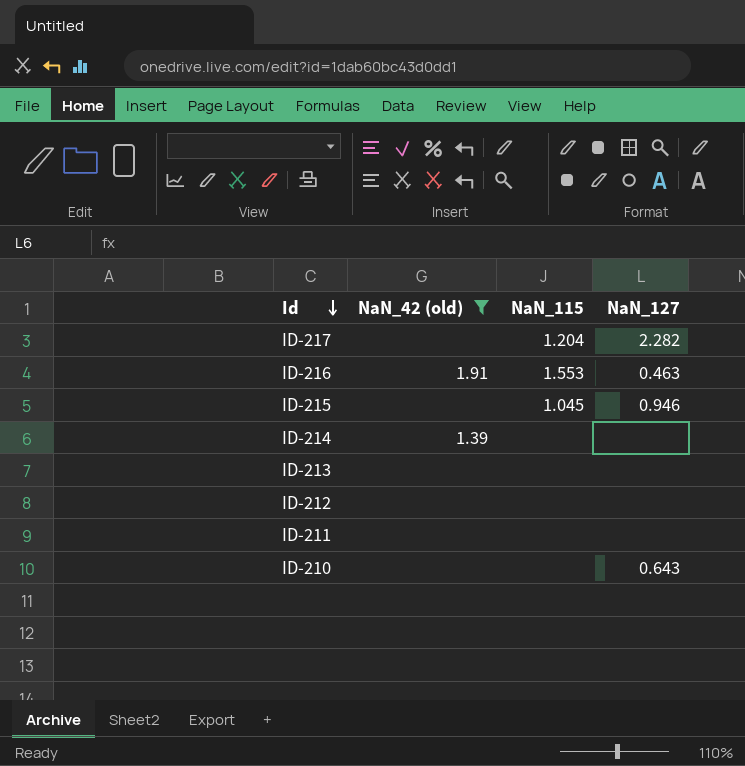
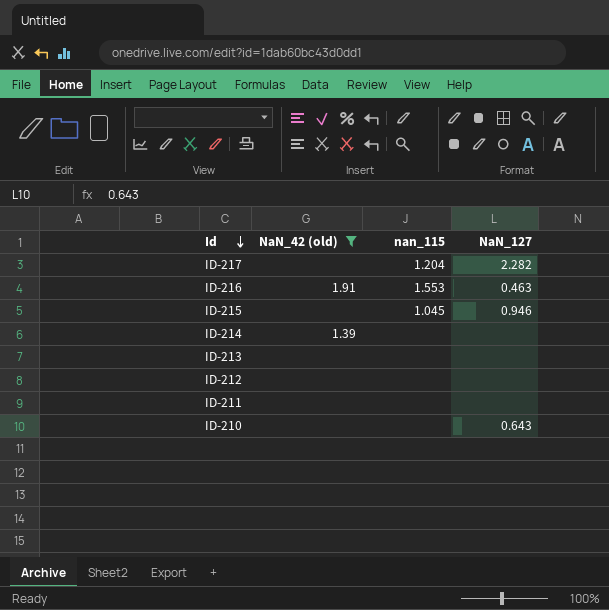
column name: NaN_115 -> nan_115

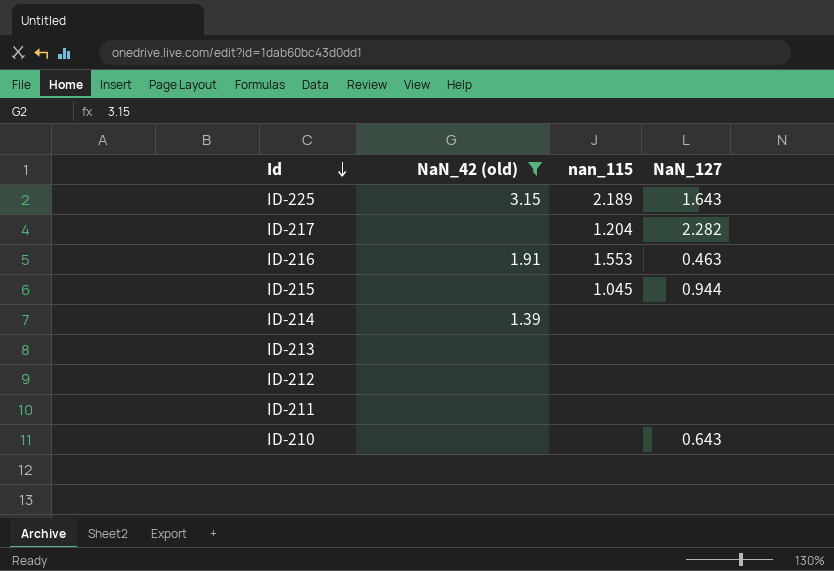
row ID-225: none -> 3.15 | 2.189 | 1.643
ID-215 | NaN_127: 0.946 -> 0.944

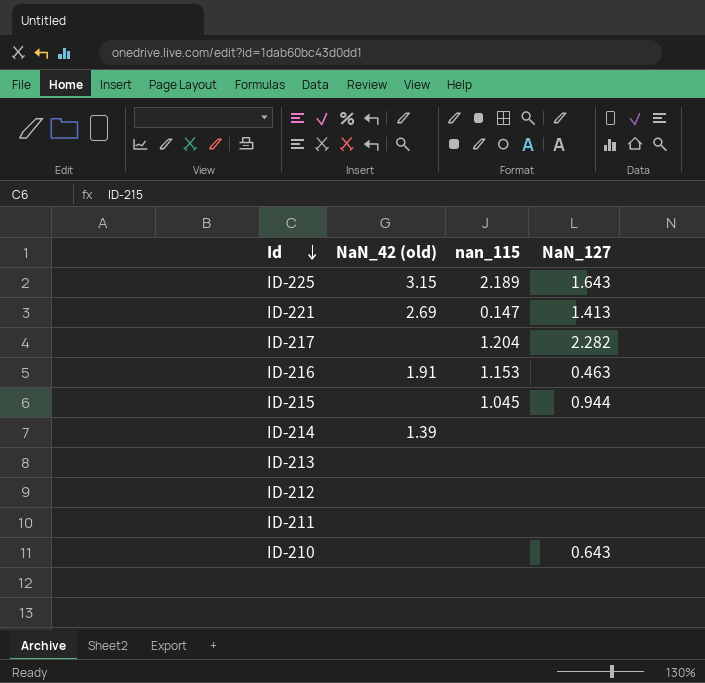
filter: NaN_42 (old) != 2.69 -> none
ID-216 | nan_115: 1.553 -> 1.153

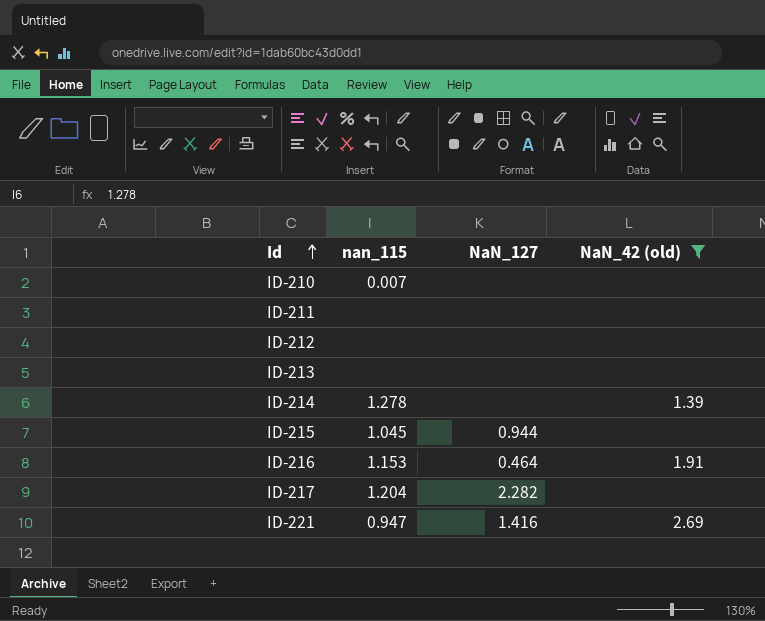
filter: none -> NaN_42 (old) != 3.15
row order: Id descending -> Id ascending
column NaN_42 (old) | position: 2 -> 4
ID-210 | nan_115: none -> 0.007
ID-210 | NaN_127: 0.643 -> none
ID-214 | nan_115: none -> 1.278
ID-216 | NaN_127: 0.463 -> 0.464
ID-221 | nan_115: 0.147 -> 0.947
ID-221 | NaN_127: 1.413 -> 1.416

